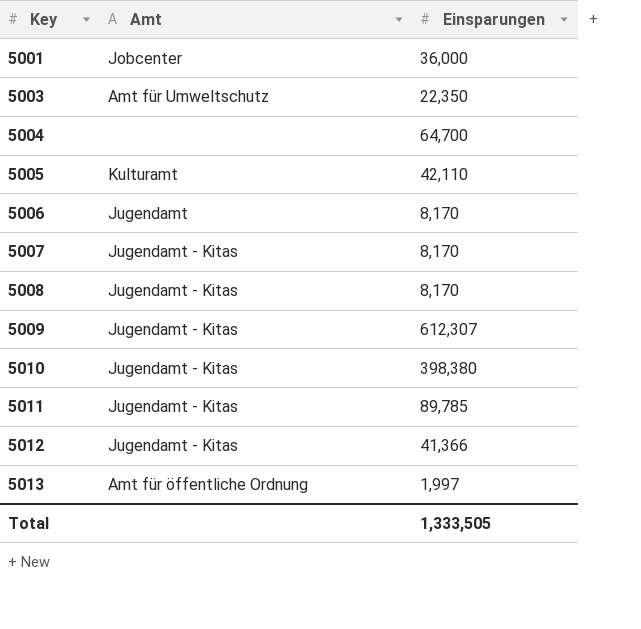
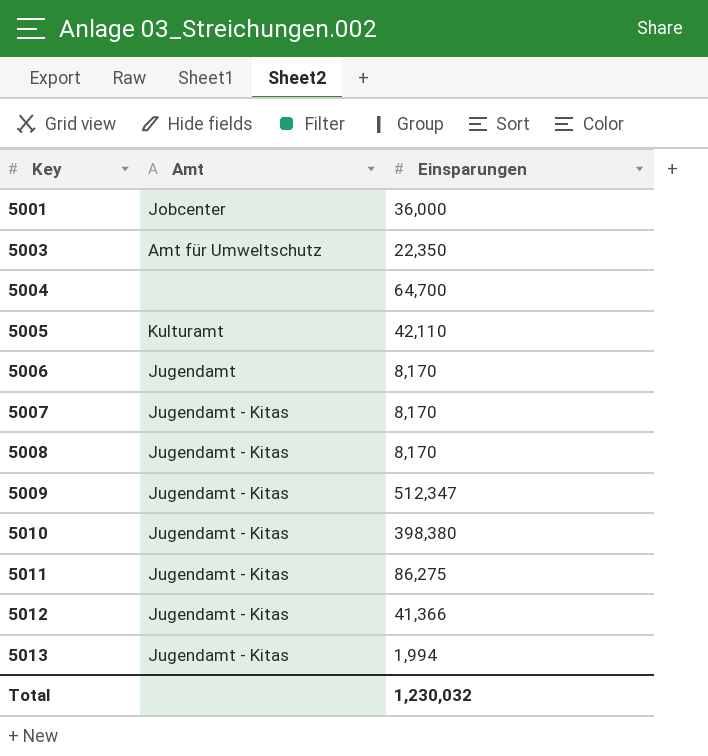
5009 | Einsparungen: 612,307 -> 512,347
5011 | Einsparungen: 89,785 -> 86,275
5013 | Amt: Amt für öffentliche Ordnung -> Jugendamt - Kitas
5013 | Einsparungen: 1,997 -> 1,994
Total | Einsparungen: 1,333,505 -> 1,230,032

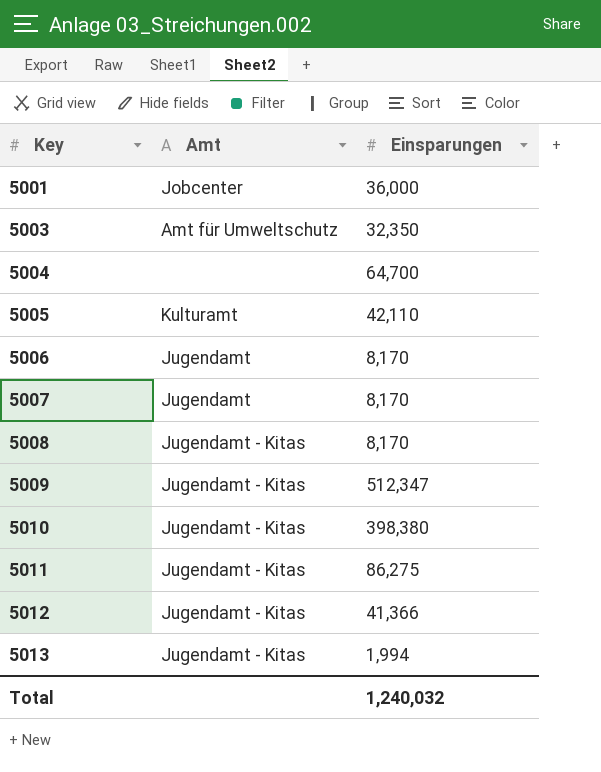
5003 | Einsparungen: 22,350 -> 32,350
5007 | Amt: Jugendamt - Kitas -> Jugendamt
Total | Einsparungen: 1,230,032 -> 1,240,032

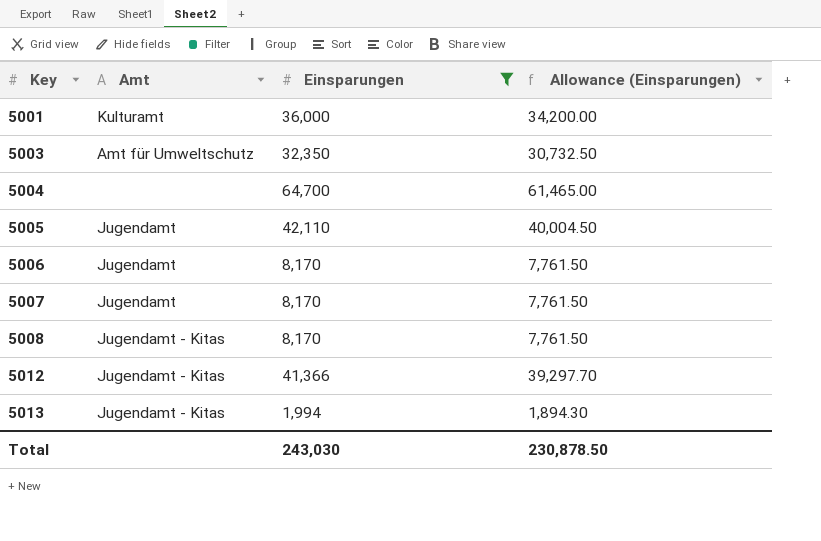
filter: none -> Einsparungen <= 64,700
column Allowance (Einsparungen) | formula: none -> [Einsparungen] * 0.95
5001 | Amt: Jobcenter -> Kulturamt
5005 | Amt: Kulturamt -> Jugendamt
Total | Einsparungen: 1,240,032 -> 243,030

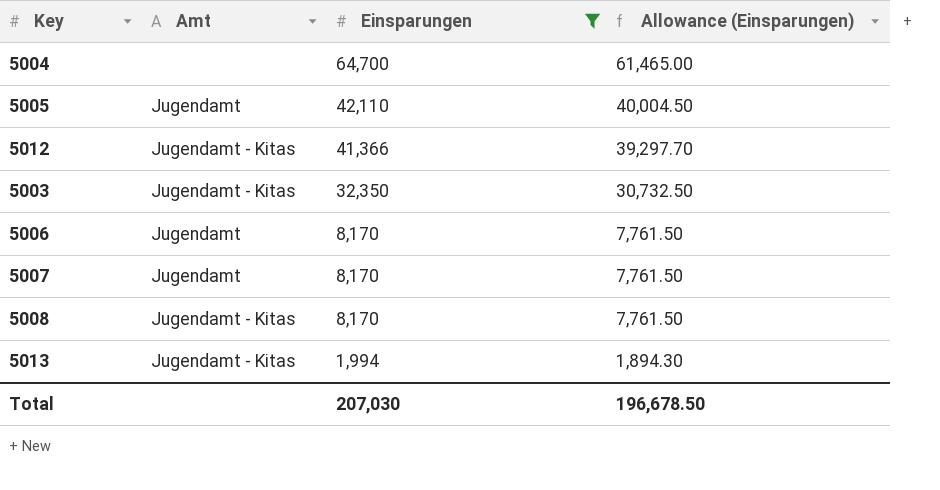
row order: Key ascending -> Einsparungen descending
row 5001: Kulturamt | 36,000 | 34,200.00 -> none
5003 | Amt: Amt für Umweltschutz -> Jugendamt - Kitas
Total | Einsparungen: 243,030 -> 207,030
Total | Allowance (Einsparungen): 230,878.50 -> 196,678.50

